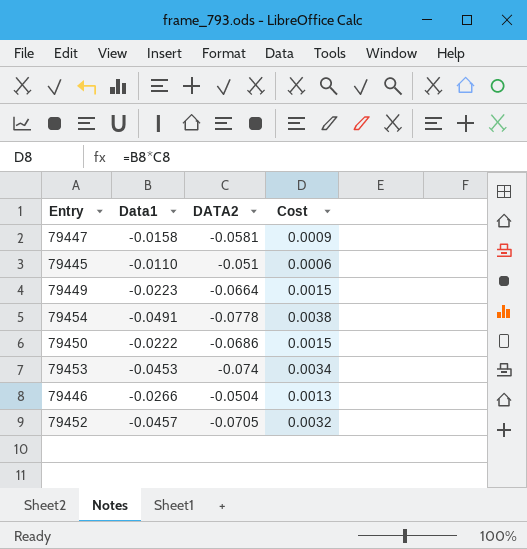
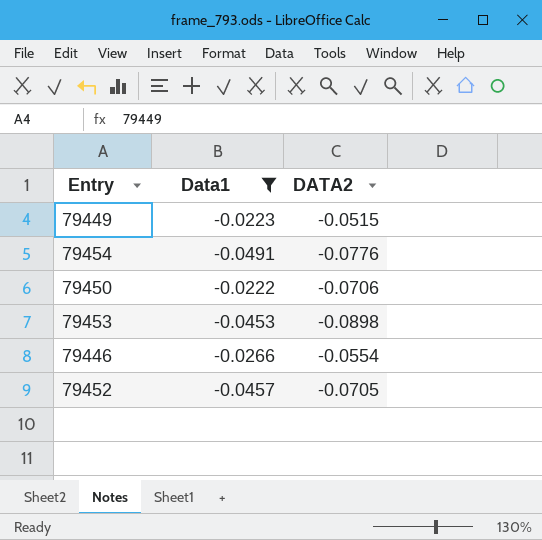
filter: none -> Data1 <= -0.0222
column Cost | formula: [Data1] * [DATA2] -> none
79449 | DATA2: -0.0664 -> -0.0515
79454 | DATA2: -0.0778 -> -0.0776
79450 | DATA2: -0.0686 -> -0.0706
79453 | DATA2: -0.074 -> -0.0898
79446 | DATA2: -0.0504 -> -0.0554

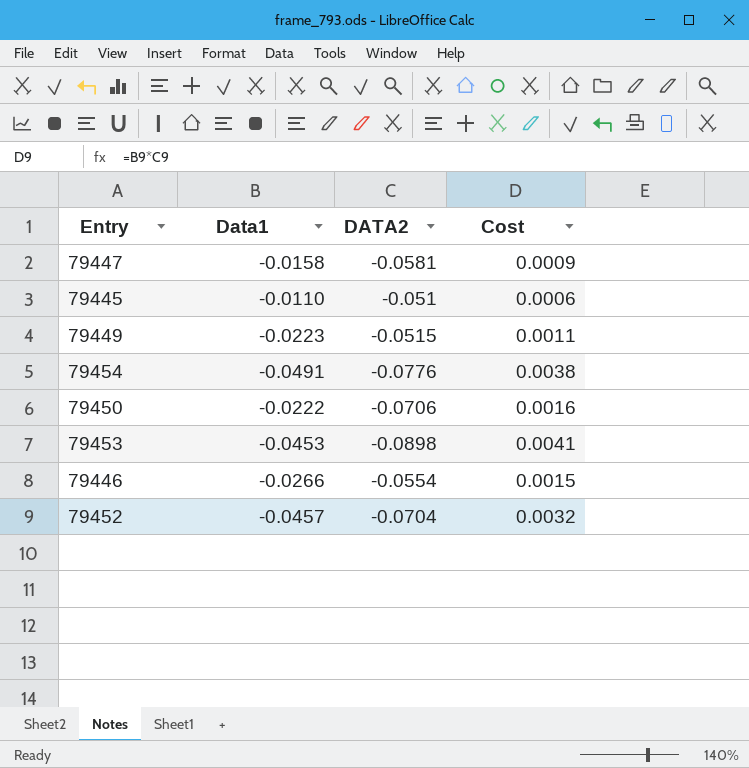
filter: Data1 <= -0.0222 -> none
column Cost | formula: none -> [Data1] * [DATA2]
79452 | DATA2: -0.0705 -> -0.0704

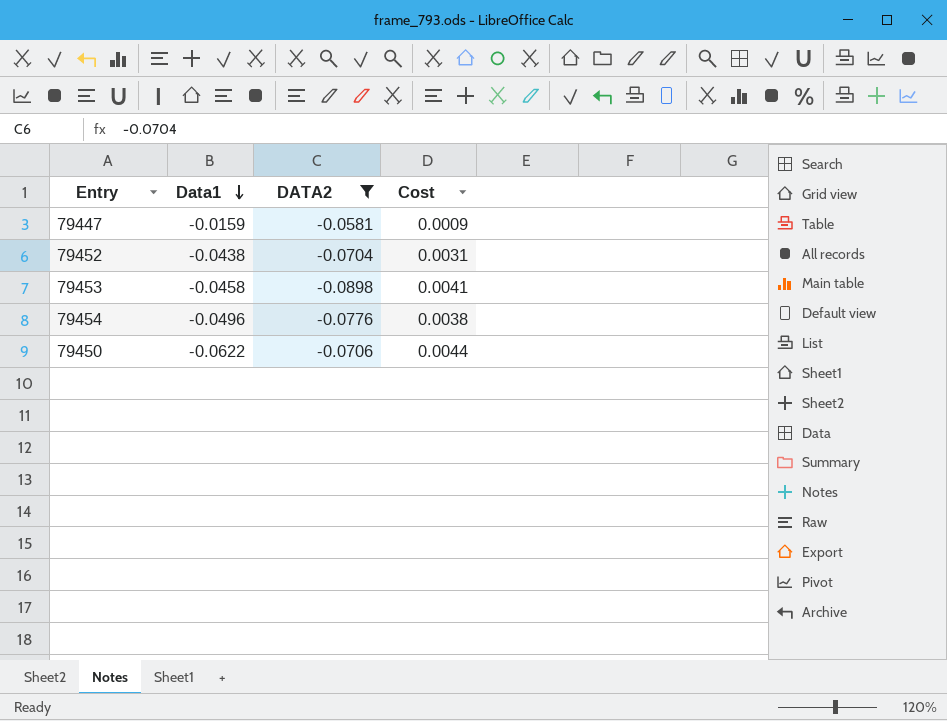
filter: none -> DATA2 <= -0.0581
row order: none -> Data1 descending
79447 | Data1: -0.0158 -> -0.0159
79452 | Data1: -0.0457 -> -0.0438
79452 | Cost: 0.0032 -> 0.0031
79453 | Data1: -0.0453 -> -0.0458
79454 | Data1: -0.0491 -> -0.0496
79450 | Data1: -0.0222 -> -0.0622
79450 | Cost: 0.0016 -> 0.0044

